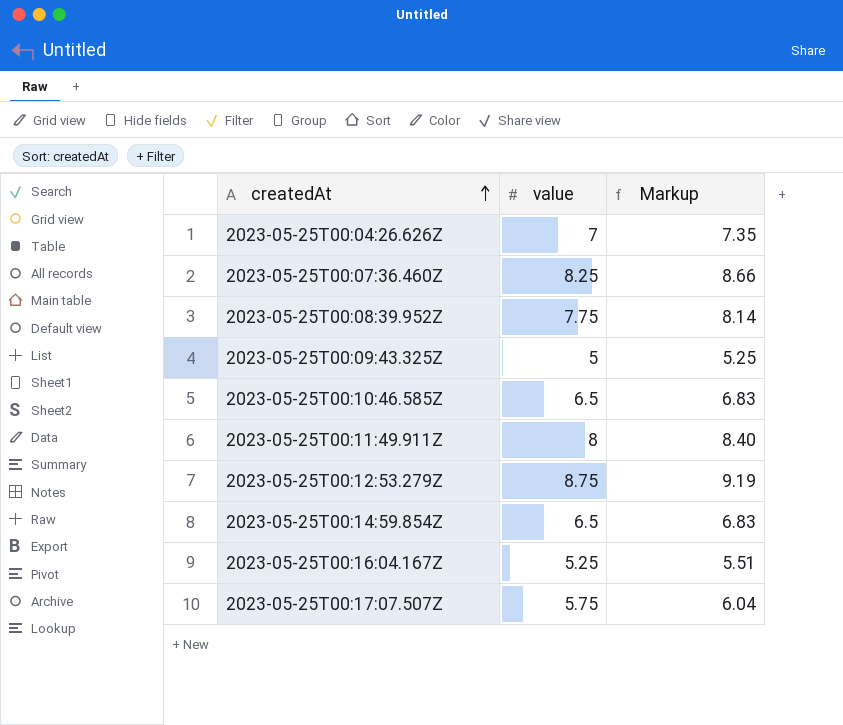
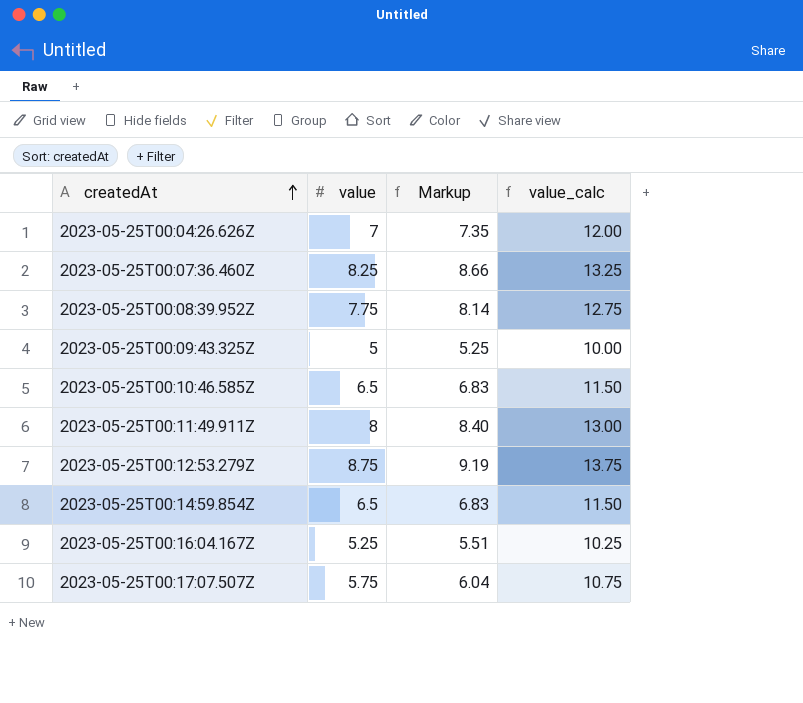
column value_calc | formula: none -> [value] + 5

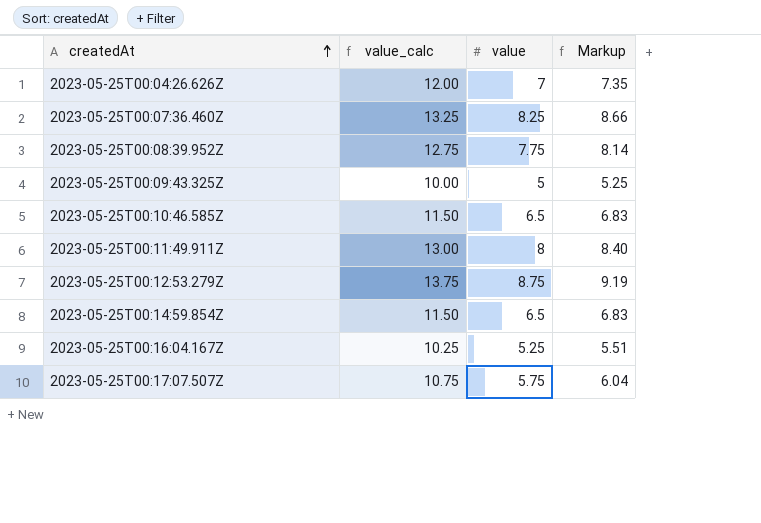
column value_calc | position: 4 -> 2

